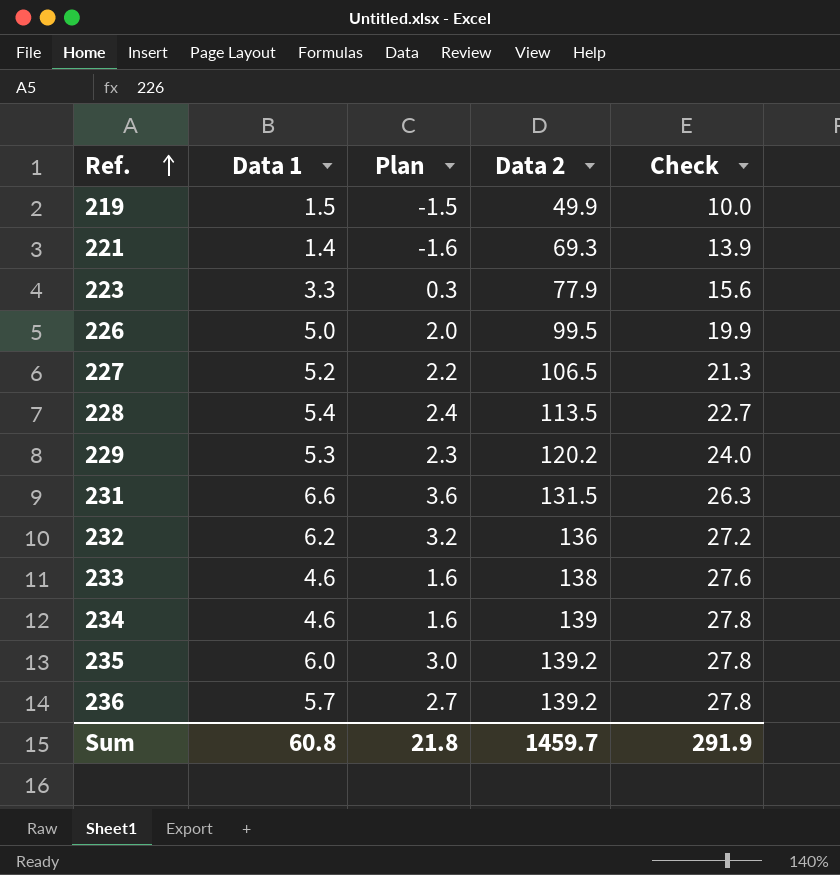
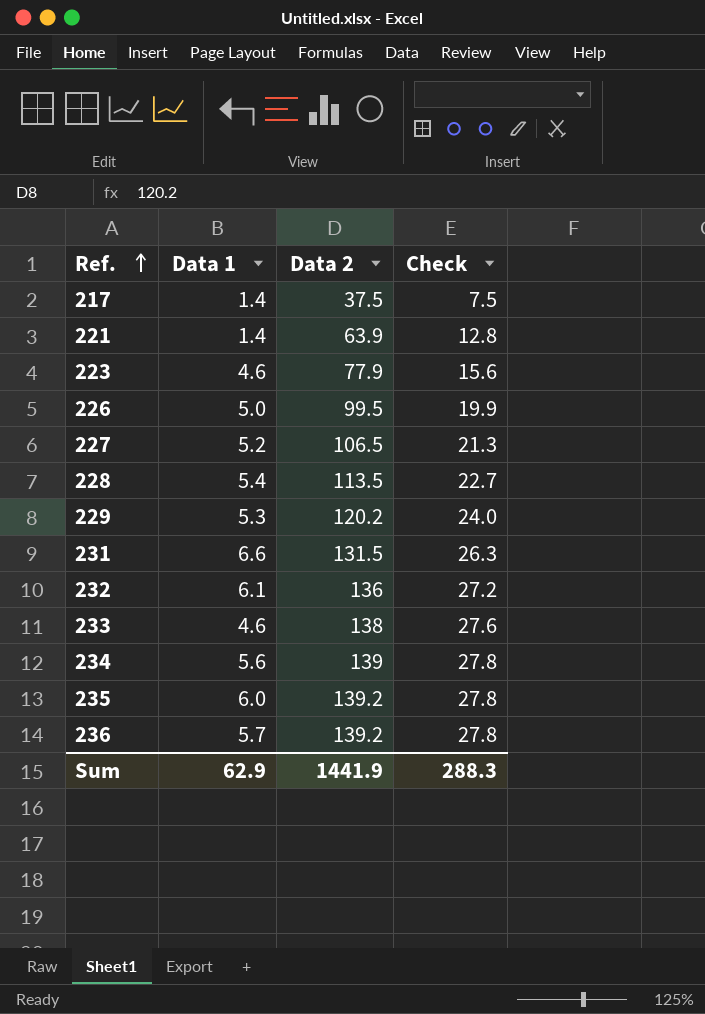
column Plan | formula: [Data 1] - 3 -> none
row 219: 1.5 | -1.5 | 49.9 | 10.0 -> none
row 217: none -> 1.4 | 37.5 | 7.5
221 | Data 2: 69.3 -> 63.9
221 | Check: 13.9 -> 12.8
223 | Data 1: 3.3 -> 4.6
232 | Data 1: 6.2 -> 6.1
234 | Data 1: 4.6 -> 5.6
Sum | Data 1: 60.8 -> 62.9
Sum | Data 2: 1459.7 -> 1441.9
Sum | Check: 291.9 -> 288.3

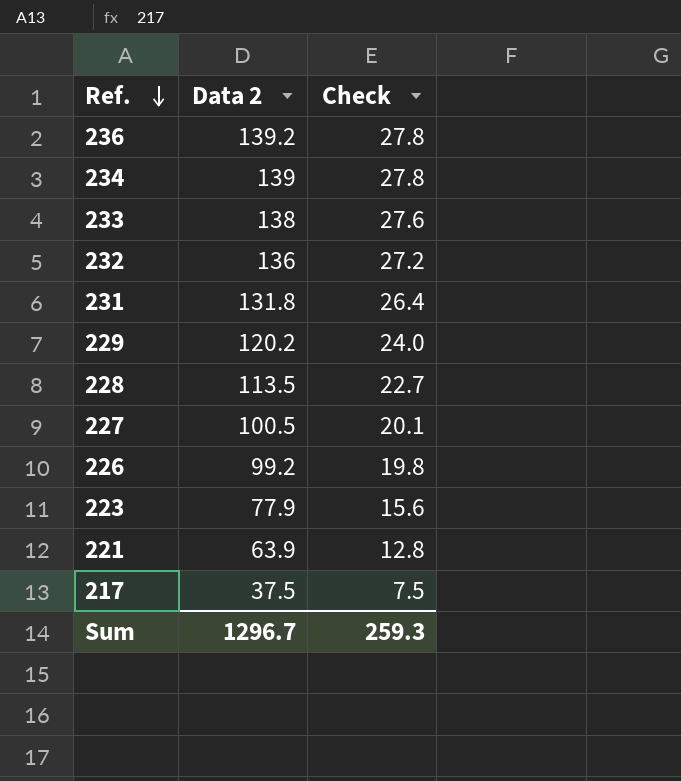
row order: Ref. ascending -> Ref. descending
column Data 1 | position: 2 -> none
row 235: 6.0 | 139.2 | 27.8 -> none
231 | Data 2: 131.5 -> 131.8
231 | Check: 26.3 -> 26.4
227 | Data 2: 106.5 -> 100.5
227 | Check: 21.3 -> 20.1
226 | Data 2: 99.5 -> 99.2
226 | Check: 19.9 -> 19.8
Sum | Data 2: 1441.9 -> 1296.7
Sum | Check: 288.3 -> 259.3

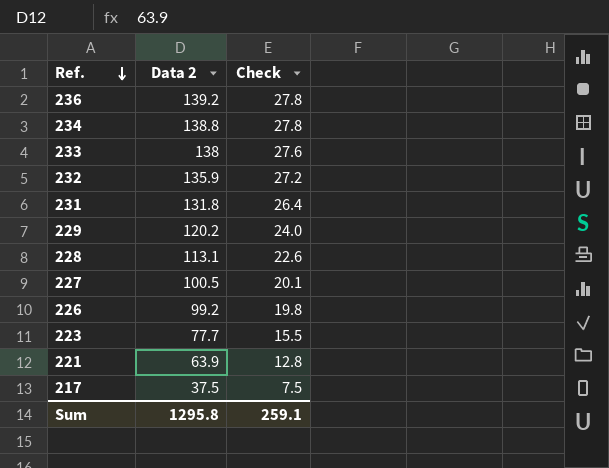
234 | Data 2: 139 -> 138.8
232 | Data 2: 136 -> 135.9
228 | Data 2: 113.5 -> 113.1
228 | Check: 22.7 -> 22.6
223 | Data 2: 77.9 -> 77.7
223 | Check: 15.6 -> 15.5
Sum | Data 2: 1296.7 -> 1295.8
Sum | Check: 259.3 -> 259.1

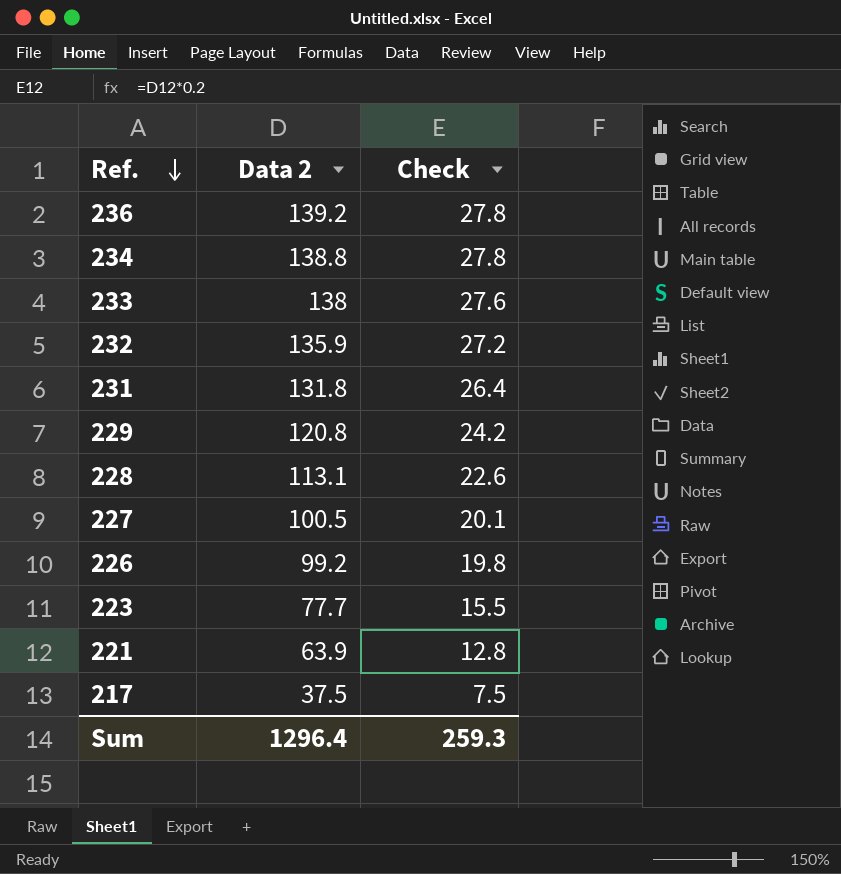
229 | Data 2: 120.2 -> 120.8
229 | Check: 24.0 -> 24.2
Sum | Data 2: 1295.8 -> 1296.4
Sum | Check: 259.1 -> 259.3

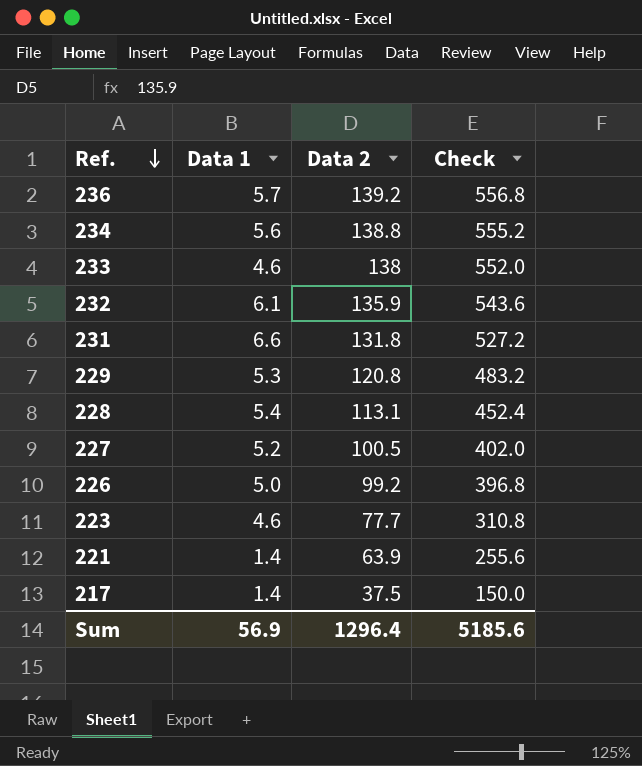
column Data 1 | position: none -> 2
column Check | formula: [Data 2] * 0.2 -> [Data 2] * 4
Sum | Check: 259.3 -> 5185.6

